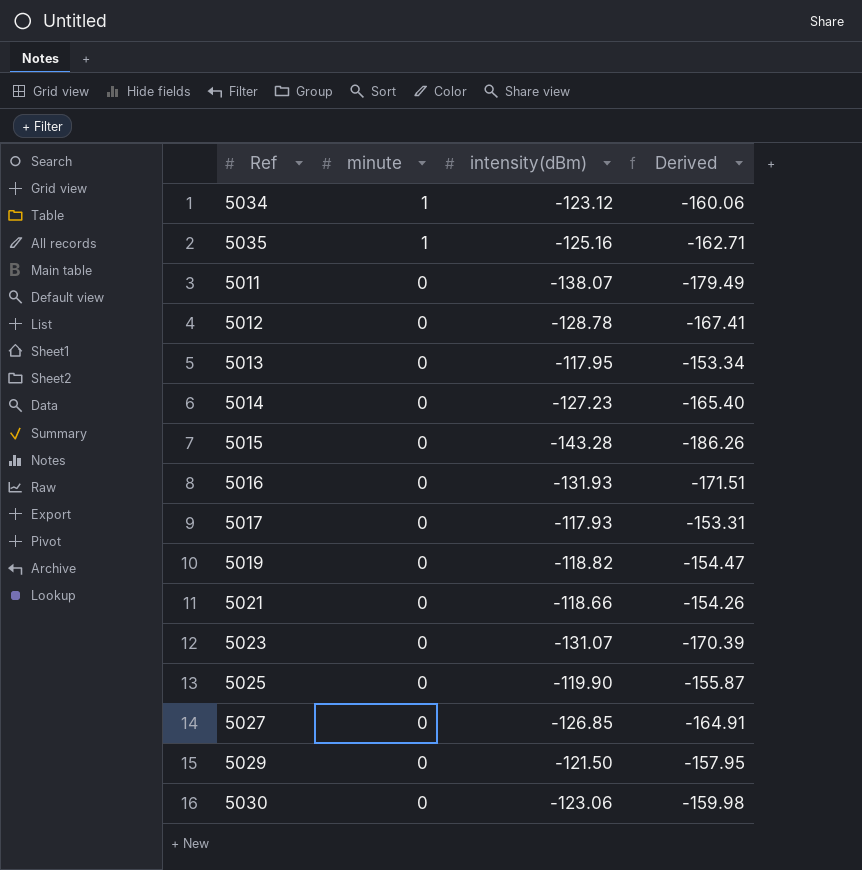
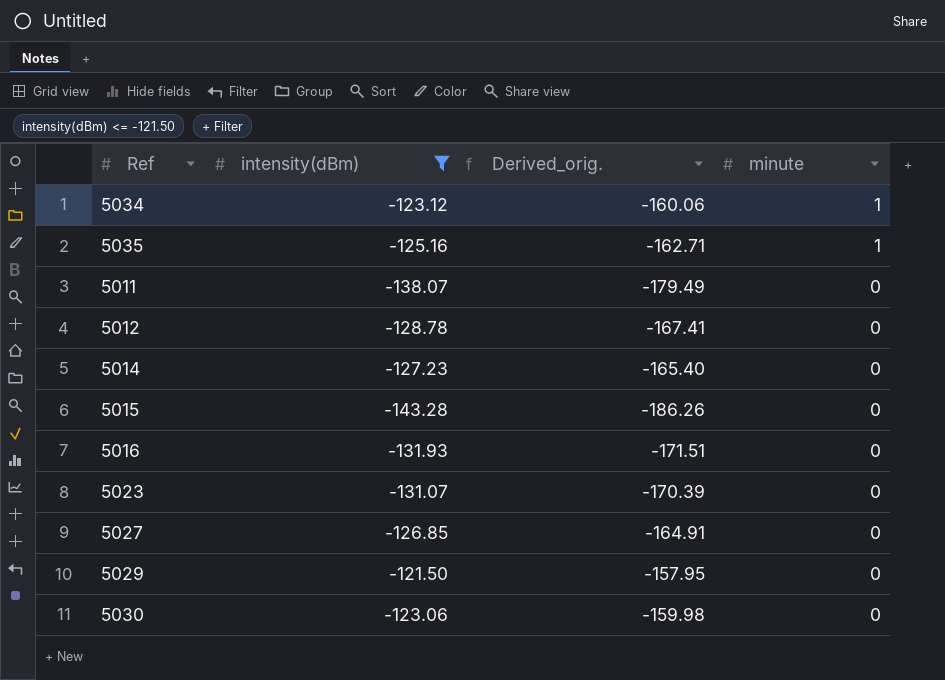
filter: none -> intensity(dBm) <= -121.50
column name: Derived -> Derived_orig.
column minute | position: 2 -> 4

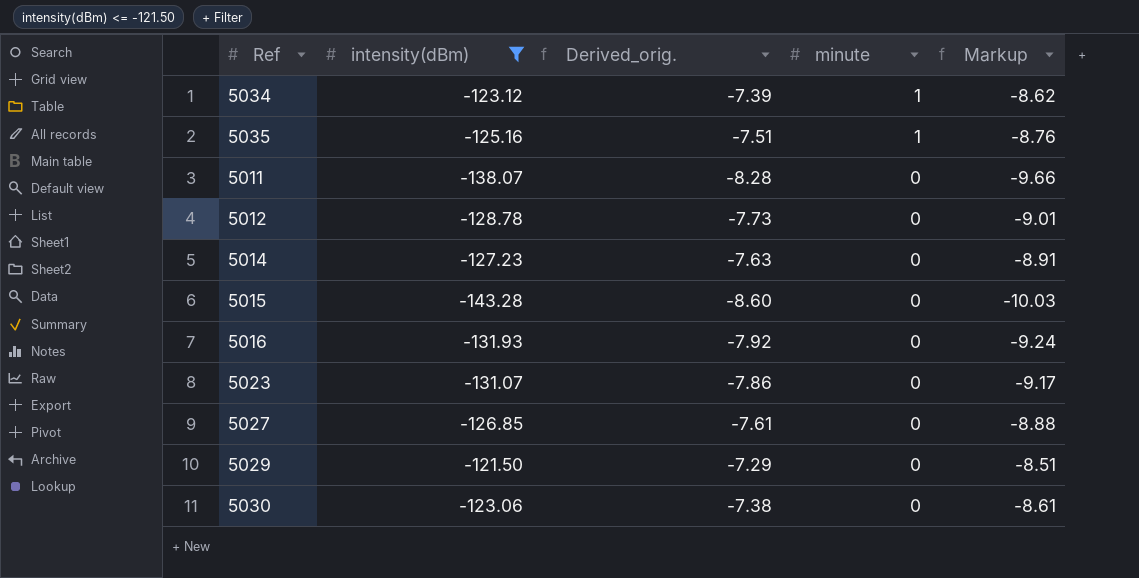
column Derived_orig. | formula: [intensity(dBm)] * 1.3 -> [intensity(dBm)] * 0.06
column Markup | formula: none -> [intensity(dBm)] * 0.07

